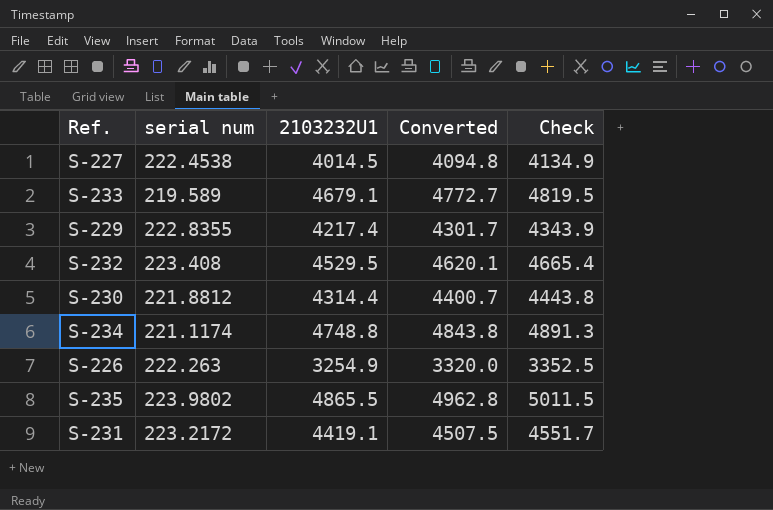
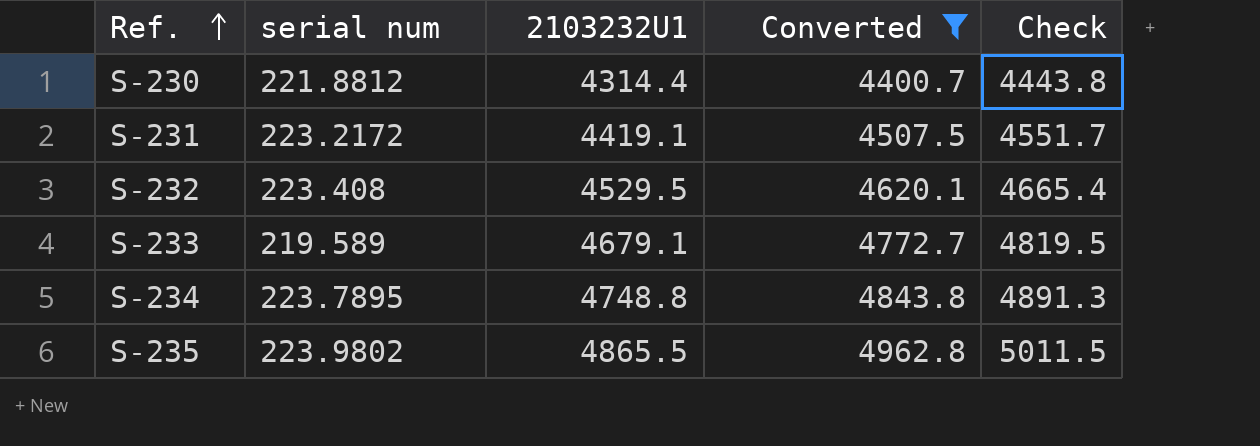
filter: none -> Converted >= 4400.7
row order: none -> Ref. ascending
S-234 | serial num: 221.1174 -> 223.7895

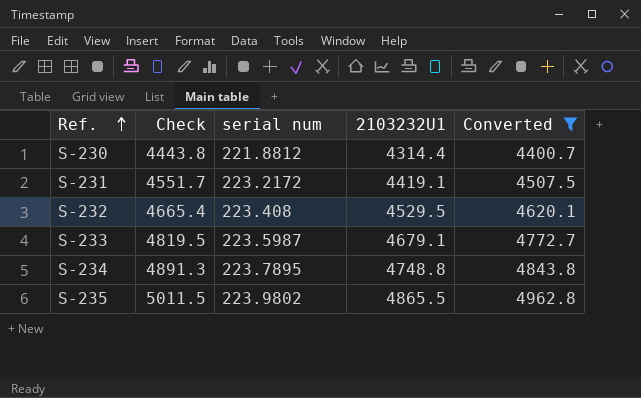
column Check | position: 5 -> 2
S-233 | serial num: 219.589 -> 223.5987

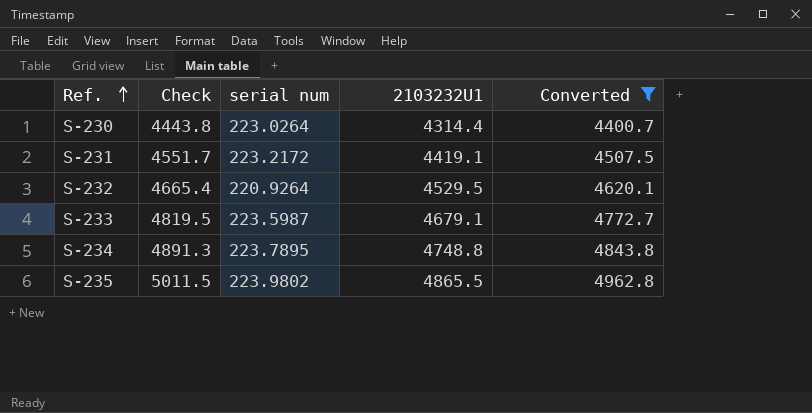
S-230 | serial num: 221.8812 -> 223.0264
S-232 | serial num: 223.408 -> 220.9264

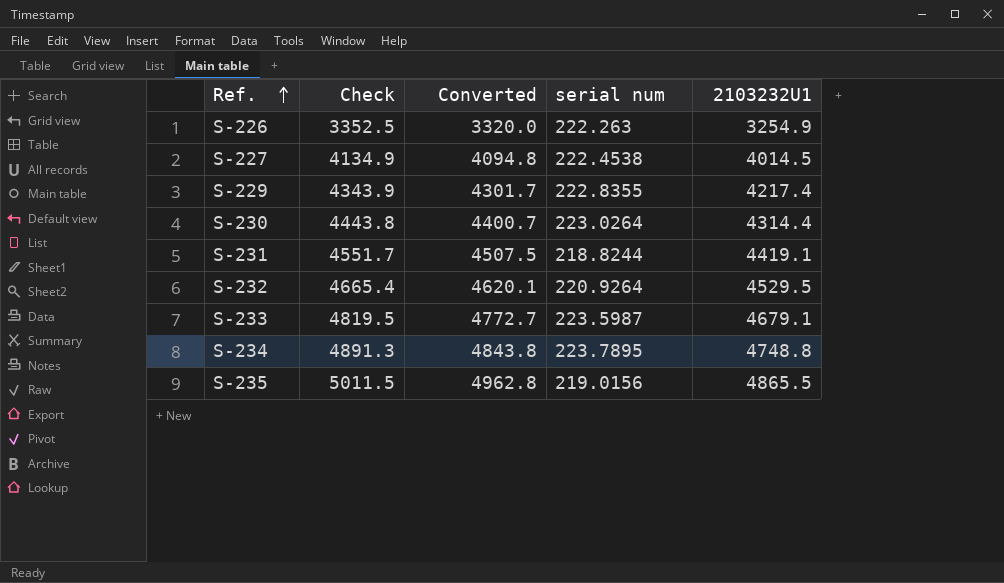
filter: Converted >= 4400.7 -> none
column Converted | position: 5 -> 3
S-231 | serial num: 223.2172 -> 218.8244
S-235 | serial num: 223.9802 -> 219.0156

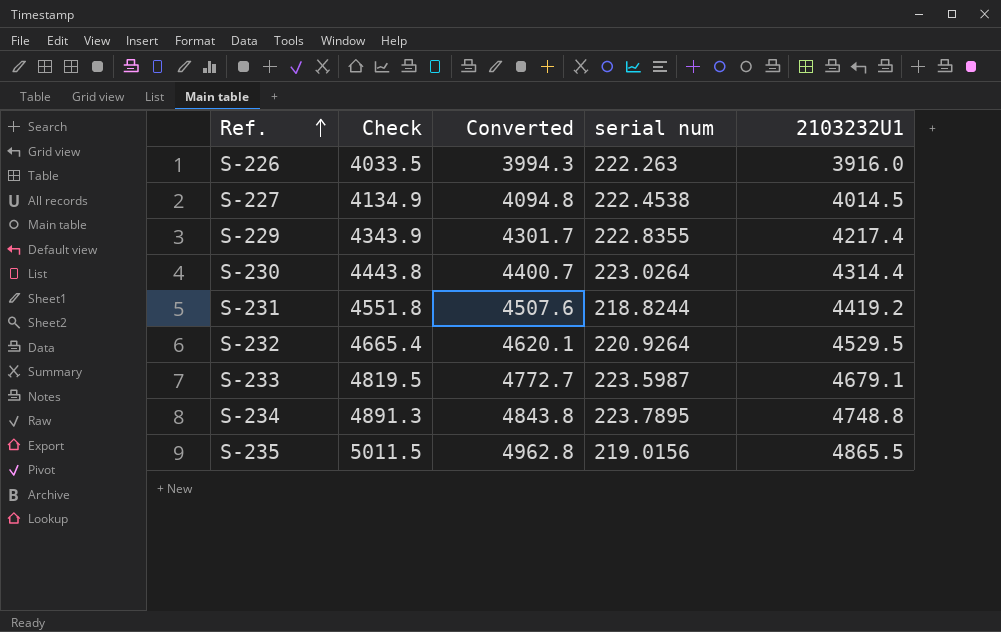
S-226 | Check: 3352.5 -> 4033.5
S-226 | Converted: 3320.0 -> 3994.3
S-226 | 2103232U1: 3254.9 -> 3916.0
S-231 | Check: 4551.7 -> 4551.8
S-231 | Converted: 4507.5 -> 4507.6
S-231 | 2103232U1: 4419.1 -> 4419.2

